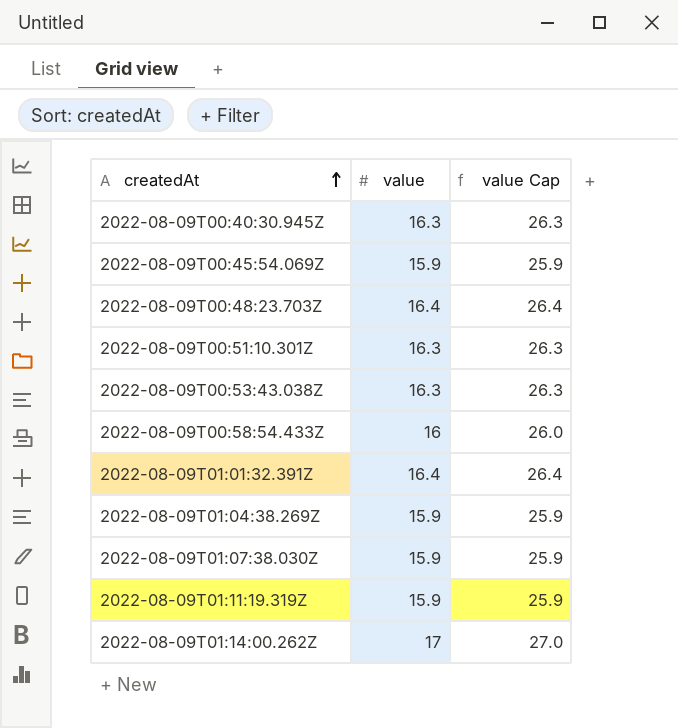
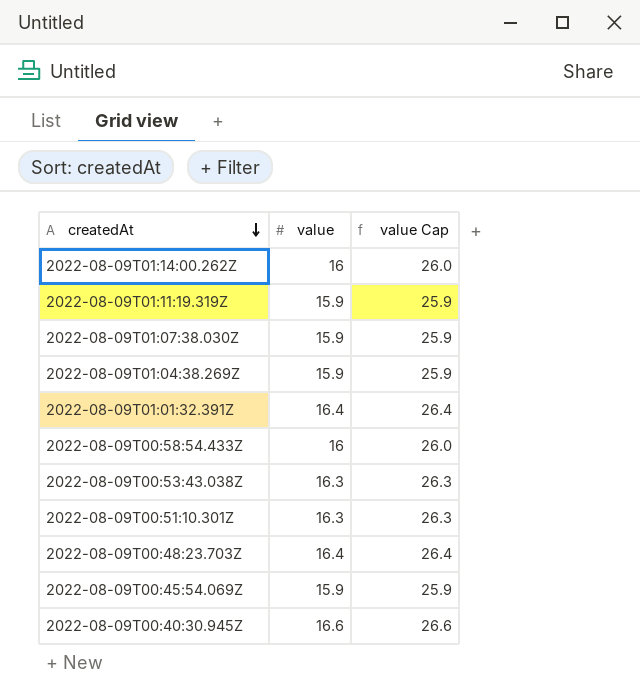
row order: createdAt ascending -> createdAt descending
2022-08-09T01:14:00.262Z | value: 17 -> 16
2022-08-09T01:14:00.262Z | value Cap: 27.0 -> 26.0
2022-08-09T00:40:30.945Z | value: 16.3 -> 16.6
2022-08-09T00:40:30.945Z | value Cap: 26.3 -> 26.6

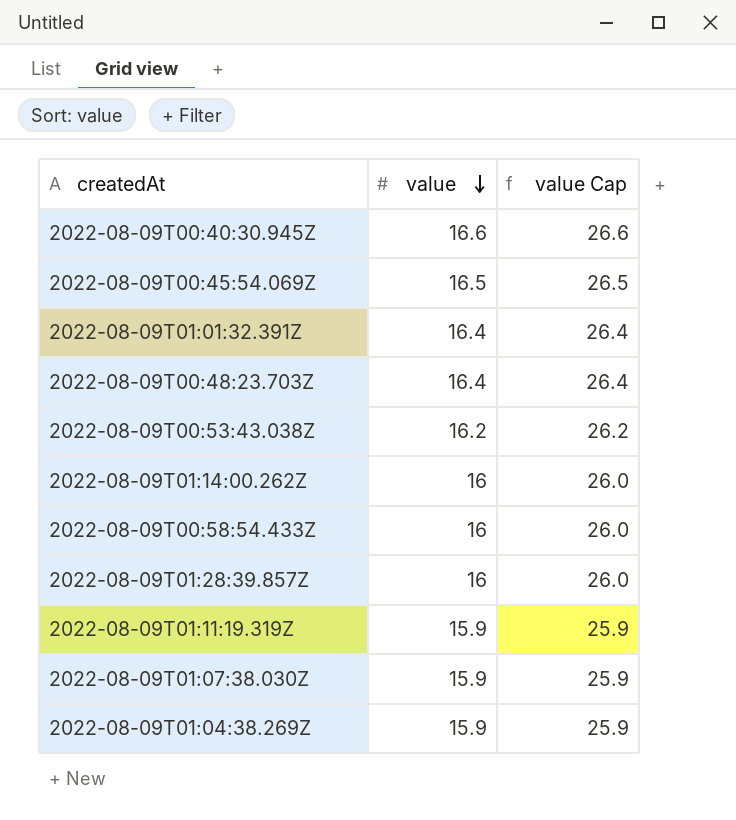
row order: createdAt descending -> value descending
row 2022-08-09T00:51:10.301Z: 16.3 | 26.3 -> none
2022-08-09T00:45:54.069Z | value: 15.9 -> 16.5
2022-08-09T00:45:54.069Z | value Cap: 25.9 -> 26.5
2022-08-09T00:53:43.038Z | value: 16.3 -> 16.2
2022-08-09T00:53:43.038Z | value Cap: 26.3 -> 26.2
row 2022-08-09T01:28:39.857Z: none -> 16 | 26.0

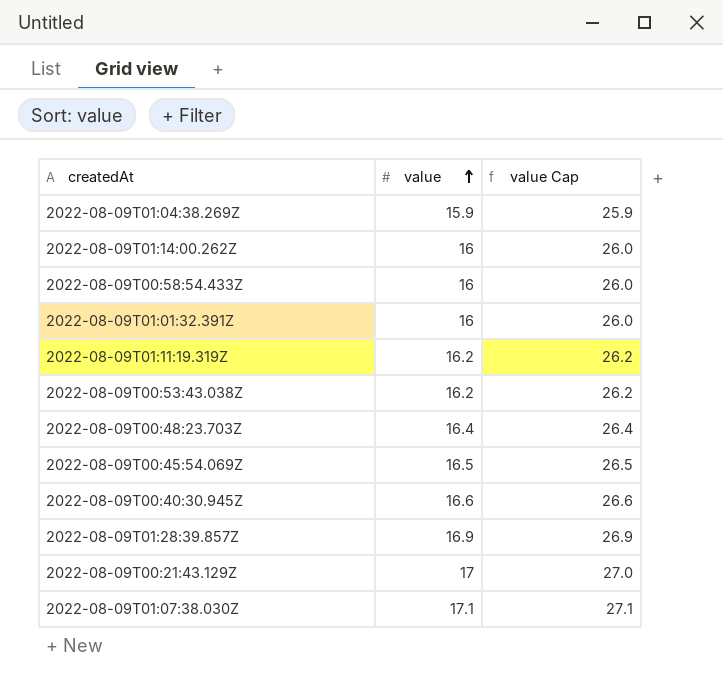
row order: value descending -> value ascending
2022-08-09T01:01:32.391Z | value: 16.4 -> 16
2022-08-09T01:01:32.391Z | value Cap: 26.4 -> 26.0
2022-08-09T01:11:19.319Z | value: 15.9 -> 16.2
2022-08-09T01:11:19.319Z | value Cap: 25.9 -> 26.2
2022-08-09T01:28:39.857Z | value: 16 -> 16.9
2022-08-09T01:28:39.857Z | value Cap: 26.0 -> 26.9
row 2022-08-09T00:21:43.129Z: none -> 17 | 27.0
2022-08-09T01:07:38.030Z | value: 15.9 -> 17.1
2022-08-09T01:07:38.030Z | value Cap: 25.9 -> 27.1

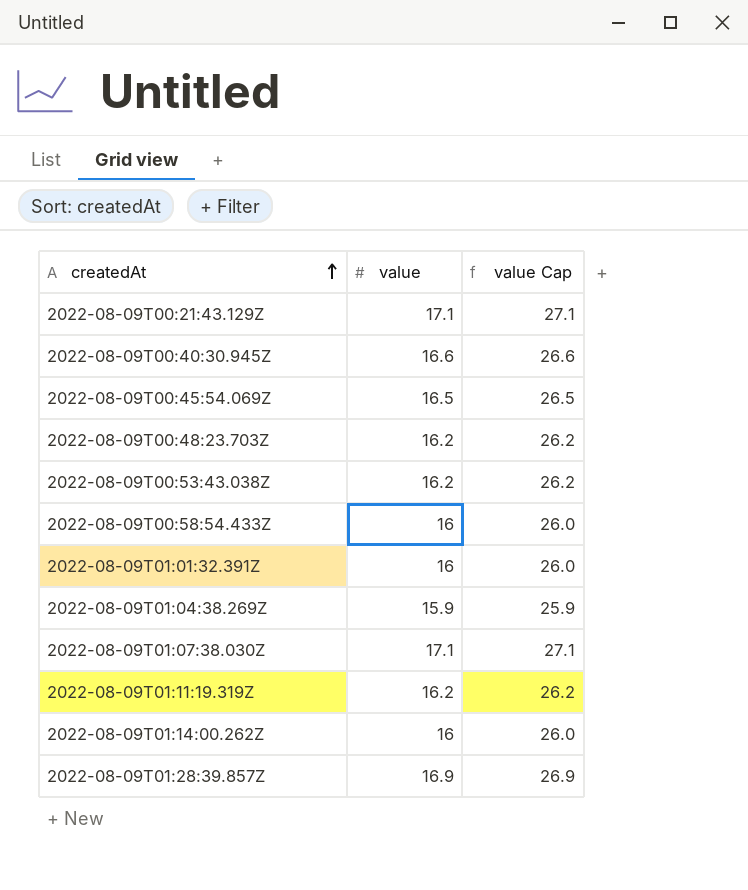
row order: value ascending -> createdAt ascending
2022-08-09T00:21:43.129Z | value: 17 -> 17.1
2022-08-09T00:21:43.129Z | value Cap: 27.0 -> 27.1
2022-08-09T00:48:23.703Z | value: 16.4 -> 16.2
2022-08-09T00:48:23.703Z | value Cap: 26.4 -> 26.2

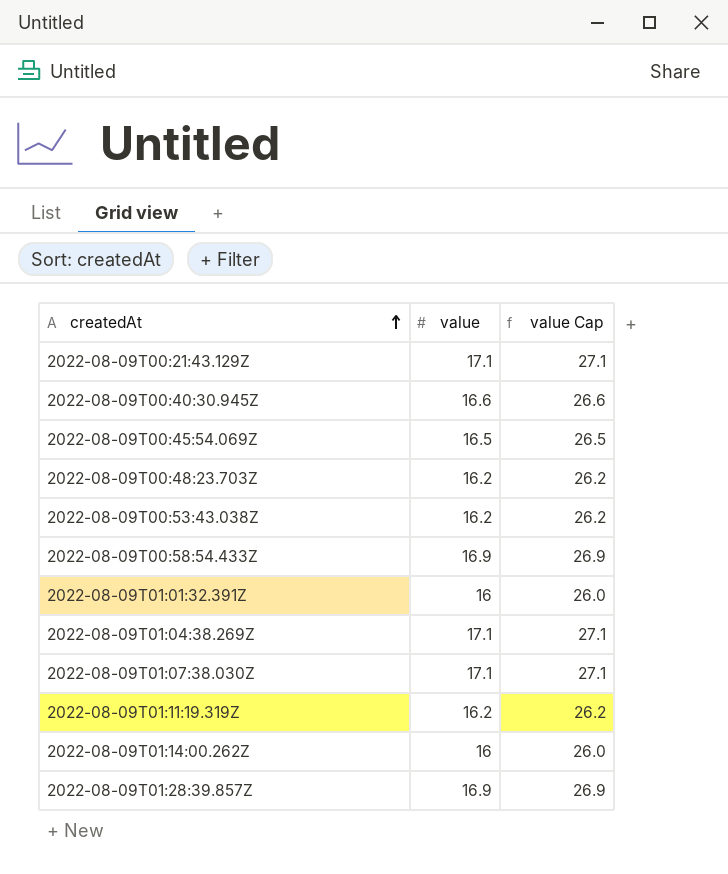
2022-08-09T00:58:54.433Z | value: 16 -> 16.9
2022-08-09T00:58:54.433Z | value Cap: 26.0 -> 26.9
2022-08-09T01:04:38.269Z | value: 15.9 -> 17.1
2022-08-09T01:04:38.269Z | value Cap: 25.9 -> 27.1

